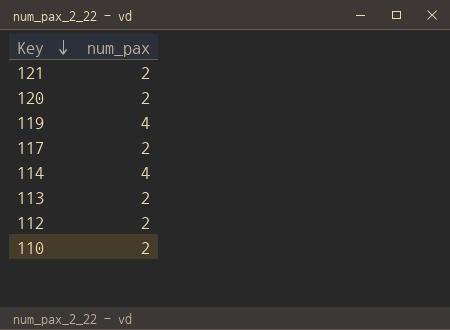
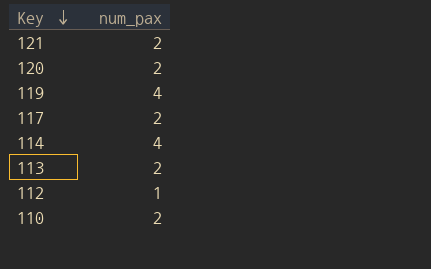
112 | num_pax: 2 -> 1

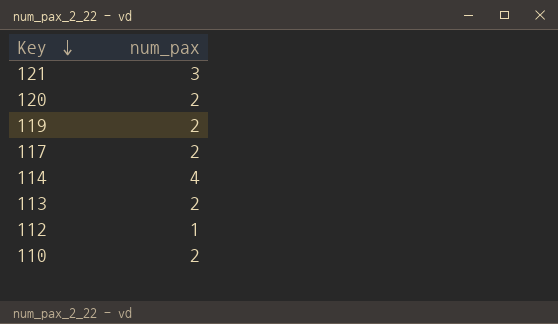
121 | num_pax: 2 -> 3
119 | num_pax: 4 -> 2

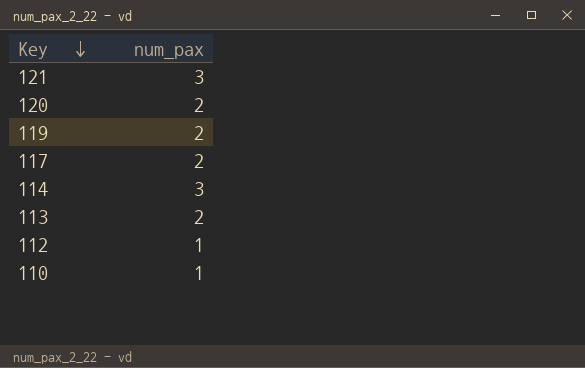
114 | num_pax: 4 -> 3
110 | num_pax: 2 -> 1

